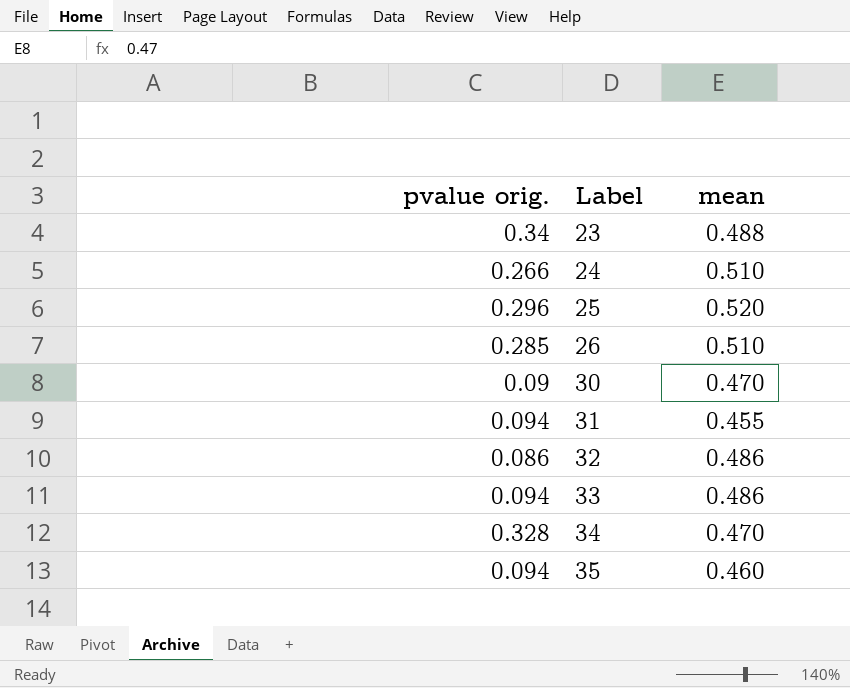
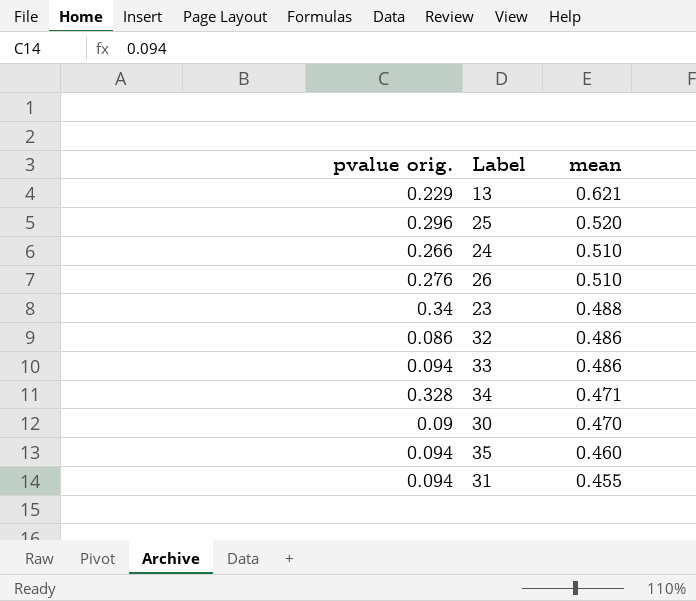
row order: Label ascending -> mean descending
row 13: none -> 0.229 | 0.621
26 | pvalue orig.: 0.285 -> 0.276
34 | mean: 0.470 -> 0.471

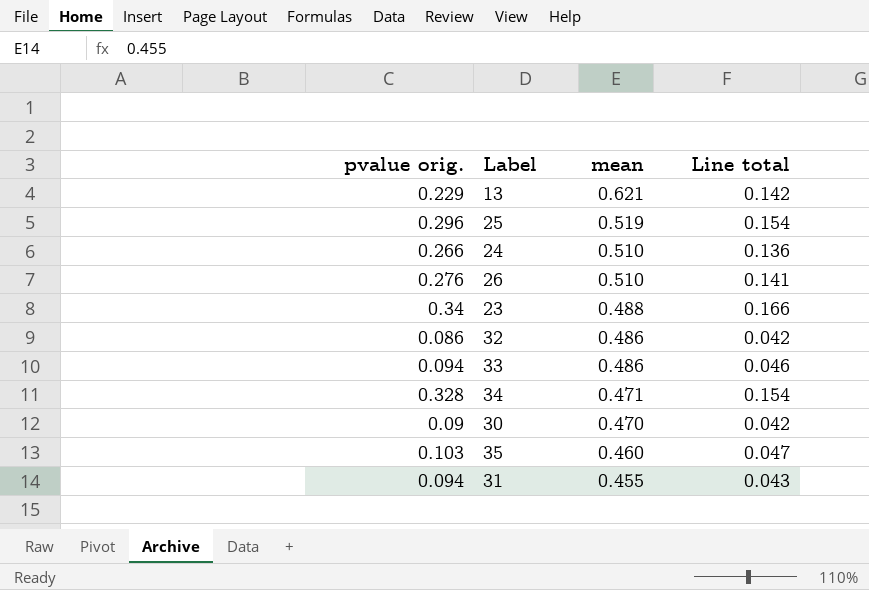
column Line total | formula: none -> [pvalue orig.] * [mean]
25 | mean: 0.520 -> 0.519
35 | pvalue orig.: 0.094 -> 0.103

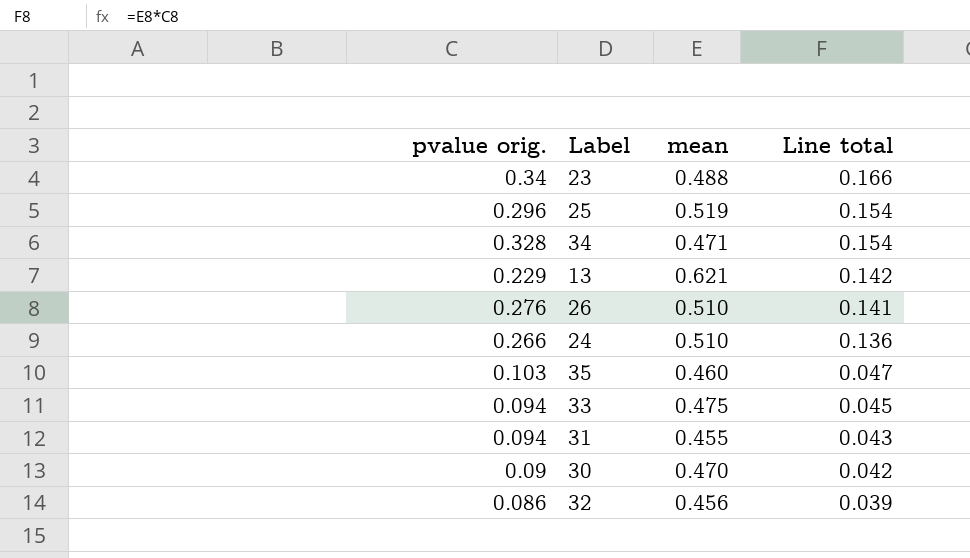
row order: mean descending -> Line total descending
33 | mean: 0.486 -> 0.475
33 | Line total: 0.046 -> 0.045
32 | mean: 0.486 -> 0.456
32 | Line total: 0.042 -> 0.039

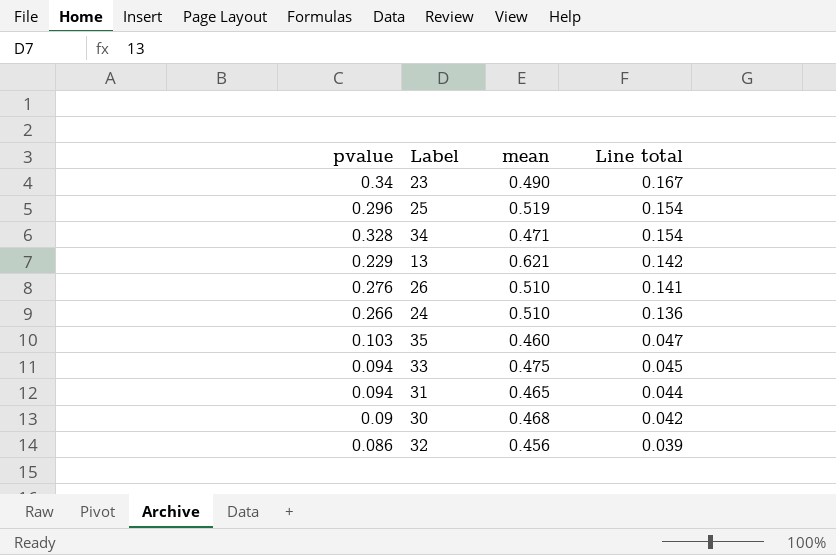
column name: pvalue orig. -> pvalue
23 | mean: 0.488 -> 0.490
23 | Line total: 0.166 -> 0.167
31 | mean: 0.455 -> 0.465
31 | Line total: 0.043 -> 0.044
30 | mean: 0.470 -> 0.468

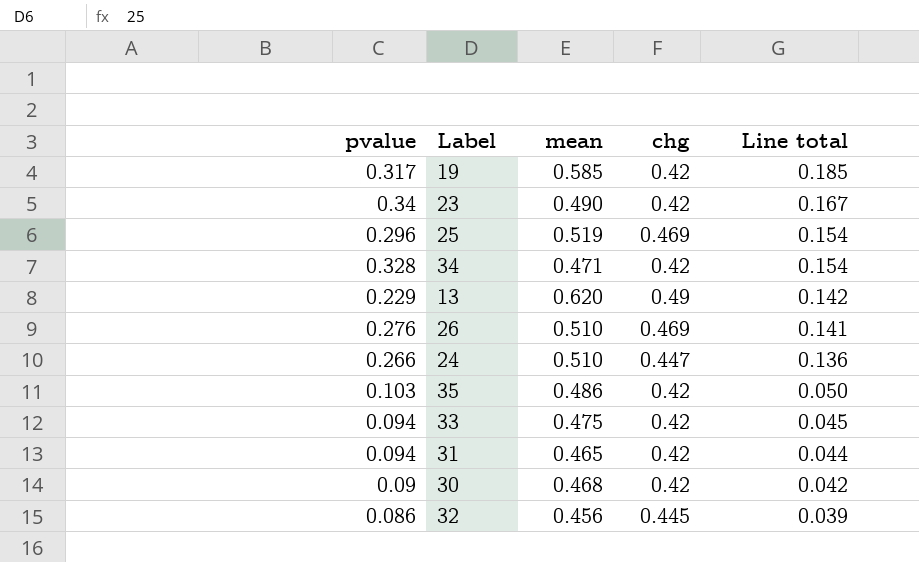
column chg | position: none -> 4
row 19: none -> 0.317 | 0.585 | 0.42 | 0.185
13 | mean: 0.621 -> 0.620
35 | mean: 0.460 -> 0.486
35 | Line total: 0.047 -> 0.050

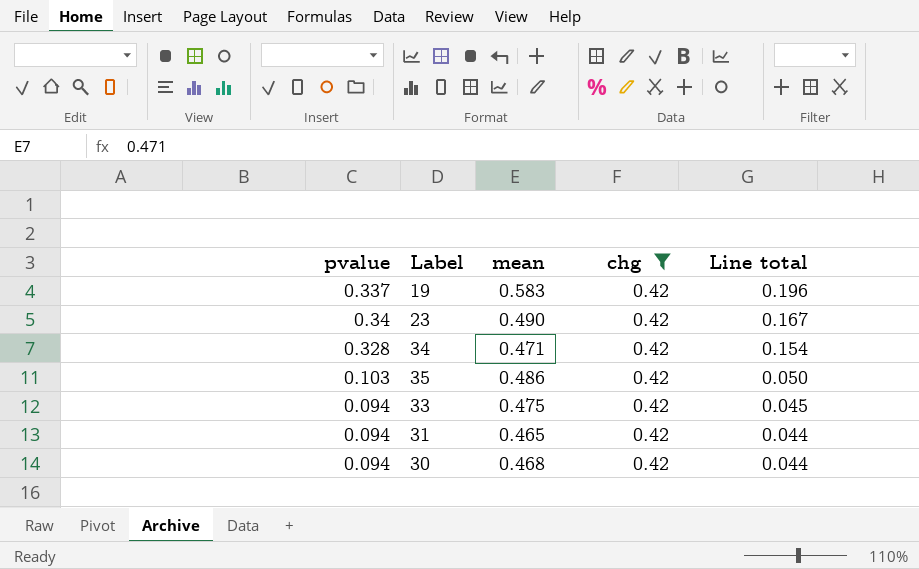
filter: none -> chg = 0.42
19 | pvalue: 0.317 -> 0.337
19 | mean: 0.585 -> 0.583
19 | Line total: 0.185 -> 0.196
30 | pvalue: 0.09 -> 0.094
30 | Line total: 0.042 -> 0.044

